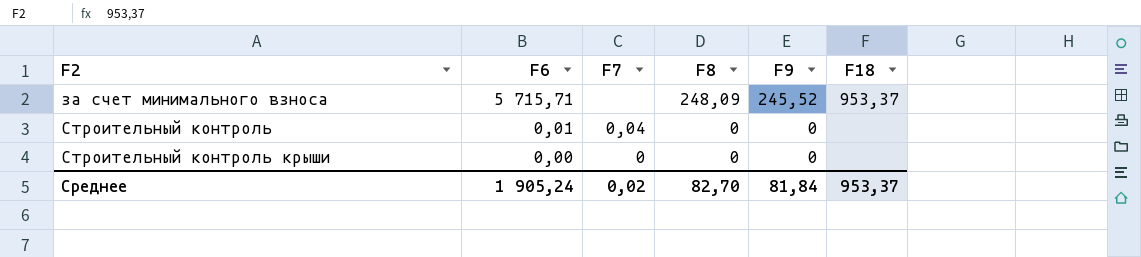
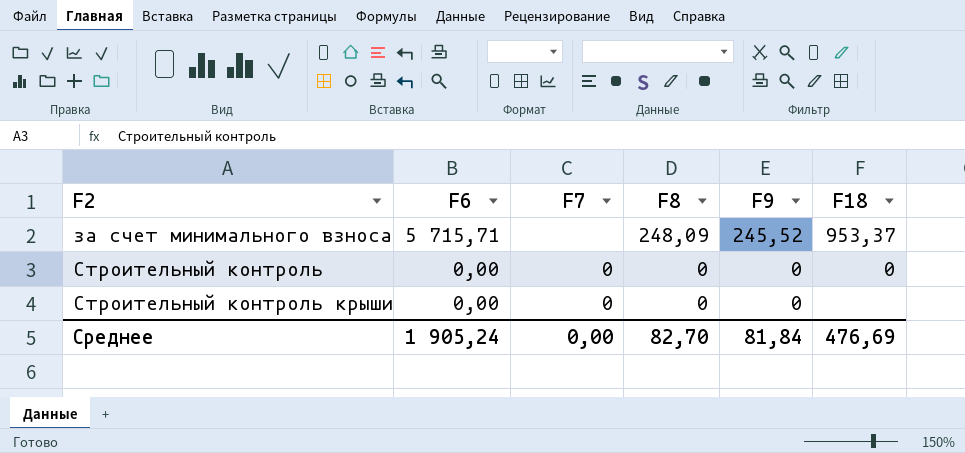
Строительный контроль | F6: 0,01 -> 0,00
Строительный контроль | F7: 0,04 -> 0
Строительный контроль | F18: none -> 0
Среднее | F7: 0,02 -> 0,00
Среднее | F18: 953,37 -> 476,69

